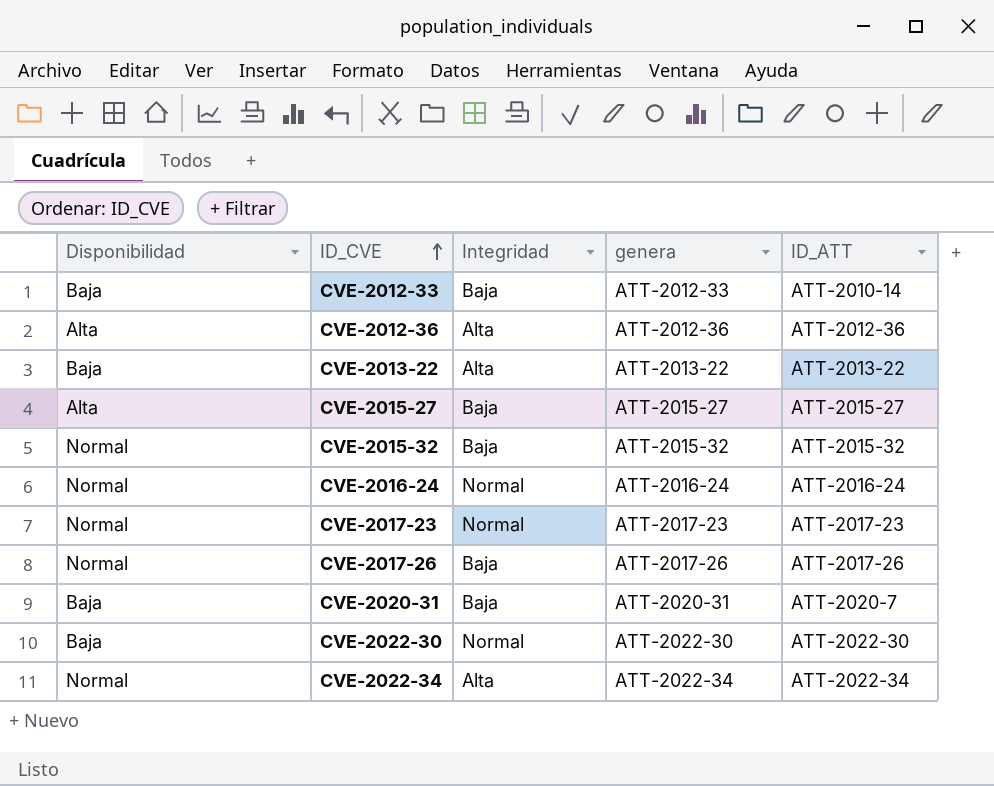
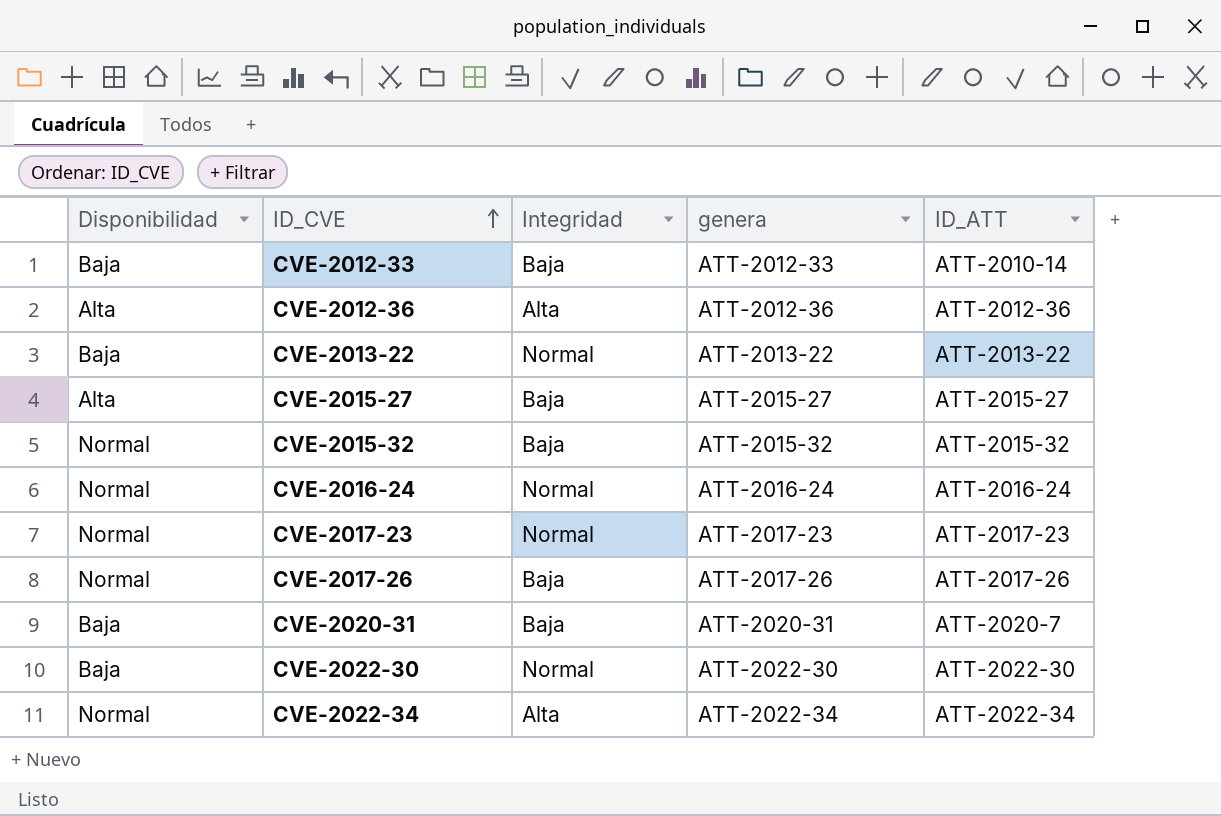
CVE-2013-22 | Integridad: Alta -> Normal

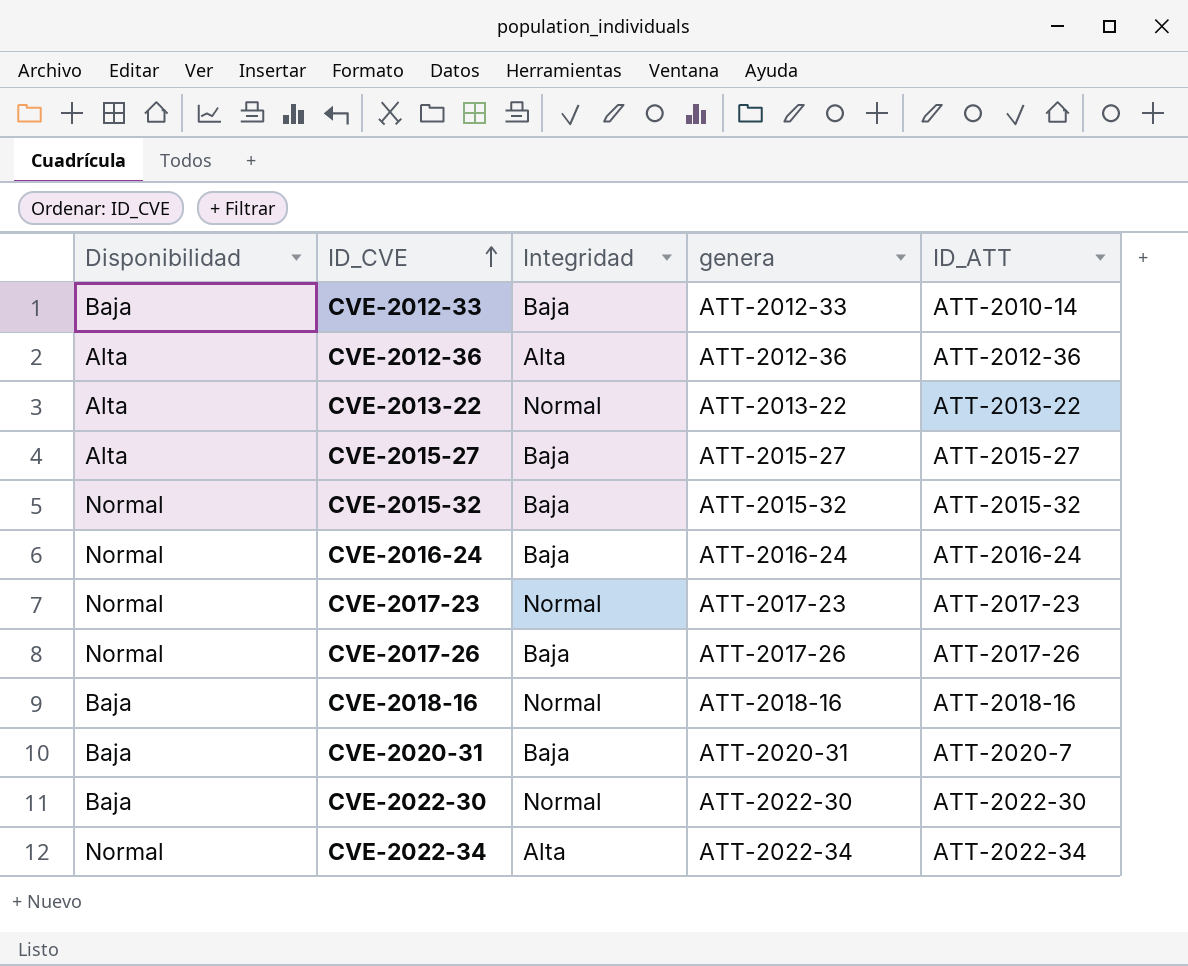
CVE-2013-22 | Disponibilidad: Baja -> Alta
CVE-2016-24 | Integridad: Normal -> Baja
row CVE-2018-16: none -> Baja | Normal | ATT-2018-16 | ATT-2018-16

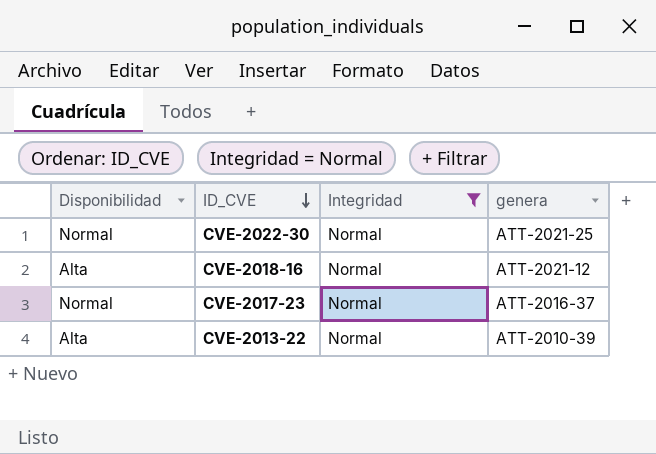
filter: none -> Integridad = Normal
row order: ID_CVE ascending -> ID_CVE descending
column ID_ATT | position: 5 -> none
CVE-2022-30 | Disponibilidad: Baja -> Normal
CVE-2022-30 | genera: ATT-2022-30 -> ATT-2021-25
CVE-2018-16 | Disponibilidad: Baja -> Alta
CVE-2018-16 | genera: ATT-2018-16 -> ATT-2021-12
CVE-2017-23 | genera: ATT-2017-23 -> ATT-2016-37
CVE-2013-22 | genera: ATT-2013-22 -> ATT-2010-39

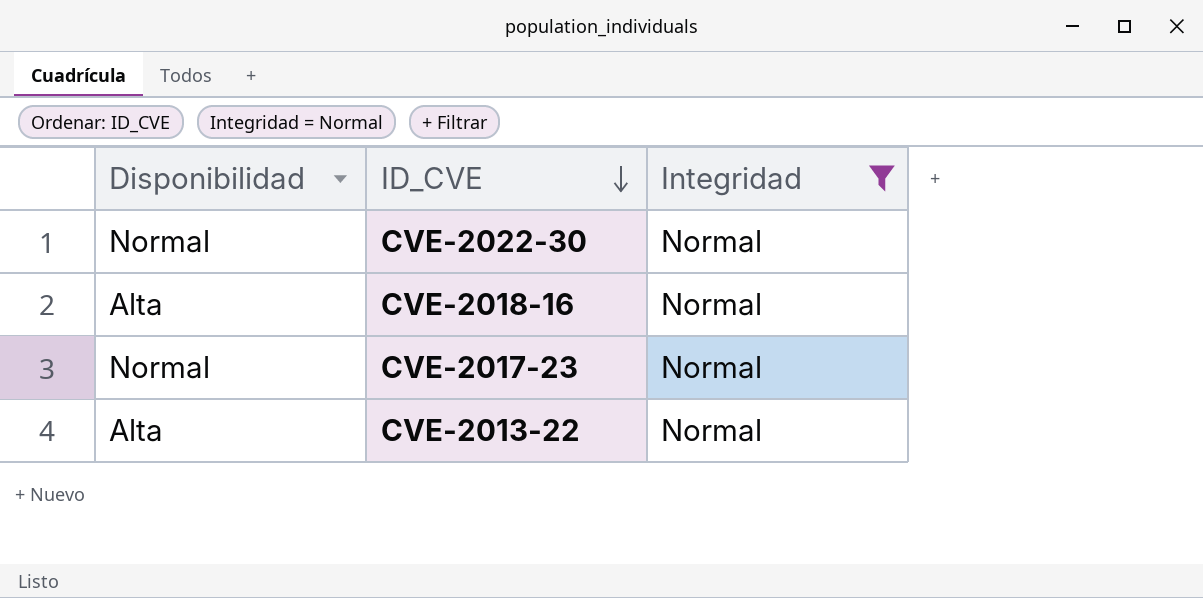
column genera | position: 4 -> none

